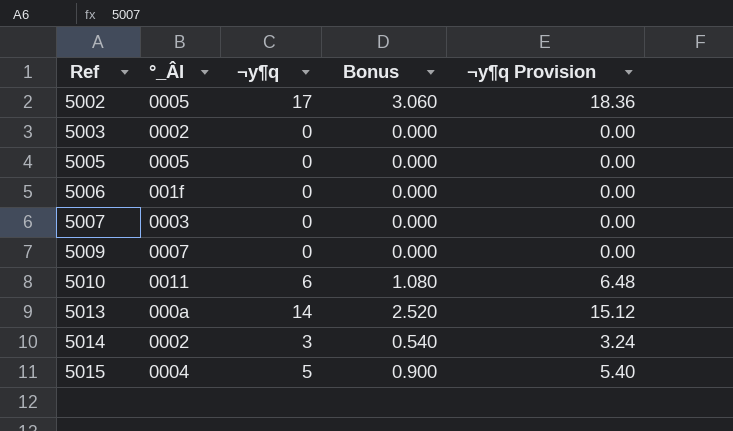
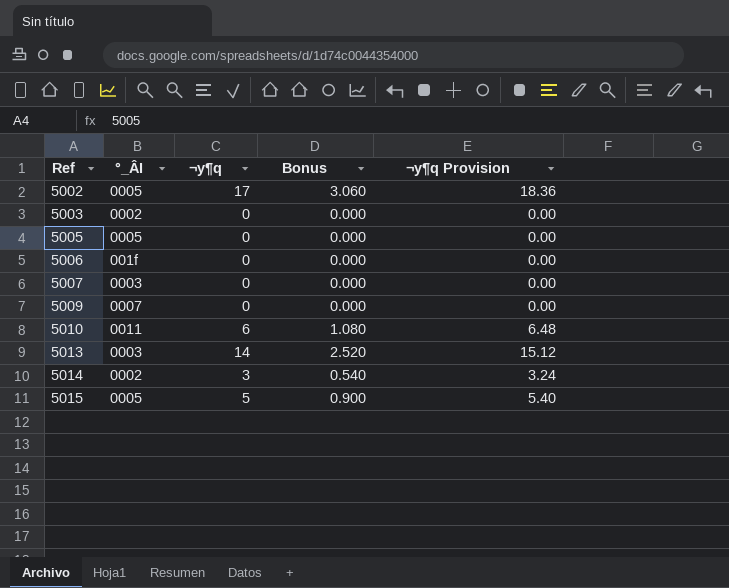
5013 | °_ÂI: 000a -> 0003
5015 | °_ÂI: 0004 -> 0005

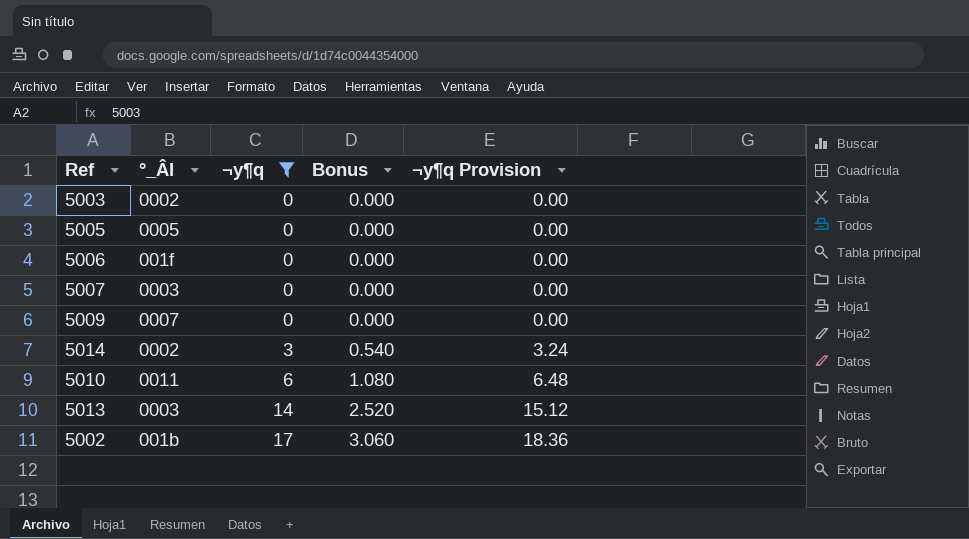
filter: none -> ¬y¶q != 5
row order: Ref ascending -> ¬y¶q ascending
5002 | °_ÂI: 0005 -> 001b

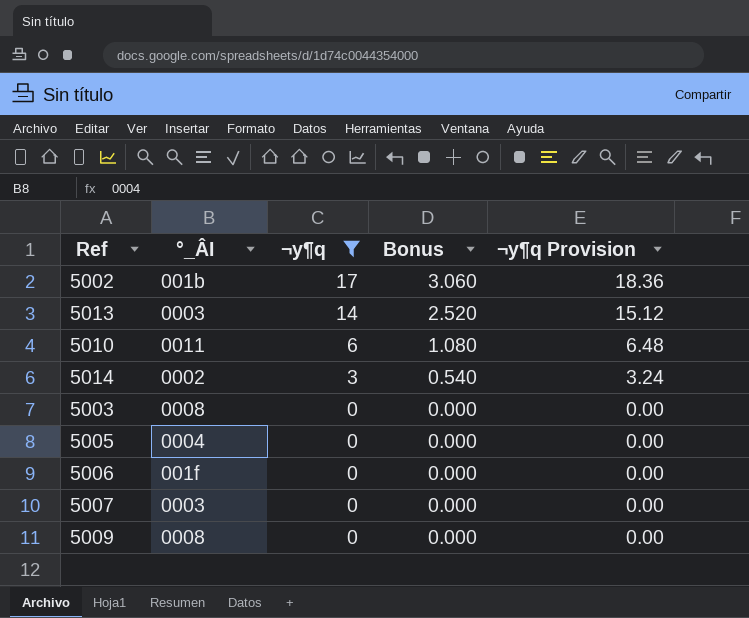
row order: ¬y¶q ascending -> ¬y¶q descending
5003 | °_ÂI: 0002 -> 0008
5005 | °_ÂI: 0005 -> 0004
5009 | °_ÂI: 0007 -> 0008

